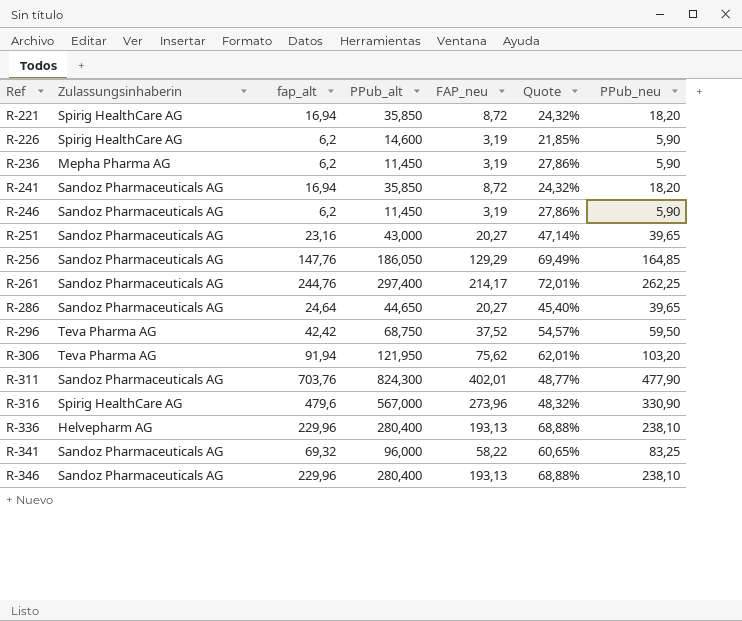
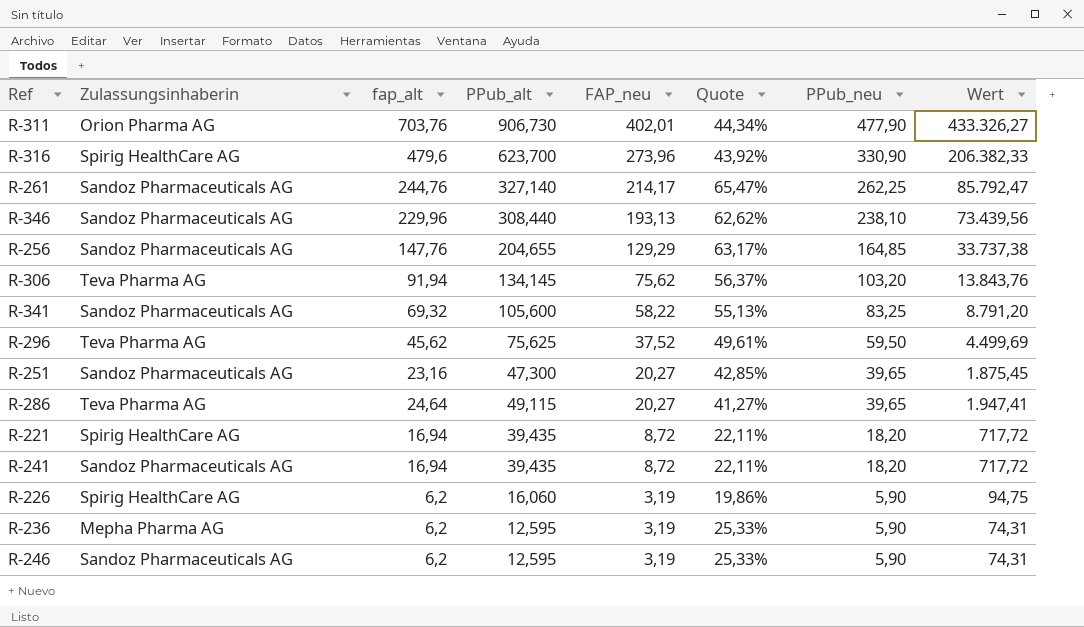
row order: Ref ascending -> FAP_neu descending
column Wert | formula: none -> [PPub_alt] * [PPub_neu]
row R-336: Helvepharm AG | 229,96 | 280,400 | 193,13 | 68,88% | 238,10 -> none
R-311 | Zulassungsinhaberin: Sandoz Pharmaceuticals AG -> Orion Pharma AG
R-311 | PPub_alt: 824,300 -> 906,730
R-311 | Quote: 48,77% -> 44,34%
R-316 | PPub_alt: 567,000 -> 623,700
R-316 | Quote: 48,32% -> 43,92%
R-261 | PPub_alt: 297,400 -> 327,140
R-261 | Quote: 72,01% -> 65,47%
R-346 | PPub_alt: 280,400 -> 308,440
R-346 | Quote: 68,88% -> 62,62%
R-256 | PPub_alt: 186,050 -> 204,655
R-256 | Quote: 69,49% -> 63,17%
R-306 | PPub_alt: 121,950 -> 134,145
R-306 | Quote: 62,01% -> 56,37%
R-341 | PPub_alt: 96,000 -> 105,600
R-341 | Quote: 60,65% -> 55,13%
R-296 | fap_alt: 42,42 -> 45,62
R-296 | PPub_alt: 68,750 -> 75,625
R-296 | Quote: 54,57% -> 49,61%
R-251 | PPub_alt: 43,000 -> 47,300
R-251 | Quote: 47,14% -> 42,85%
R-286 | Zulassungsinhaberin: Sandoz Pharmaceuticals AG -> Teva Pharma AG
R-286 | PPub_alt: 44,650 -> 49,115
R-286 | Quote: 45,40% -> 41,27%
R-221 | PPub_alt: 35,850 -> 39,435
R-221 | Quote: 24,32% -> 22,11%
R-241 | PPub_alt: 35,850 -> 39,435
R-241 | Quote: 24,32% -> 22,11%
R-226 | PPub_alt: 14,600 -> 16,060
R-226 | Quote: 21,85% -> 19,86%
R-236 | PPub_alt: 11,450 -> 12,595
R-236 | Quote: 27,86% -> 25,33%
R-246 | PPub_alt: 11,450 -> 12,595
R-246 | Quote: 27,86% -> 25,33%

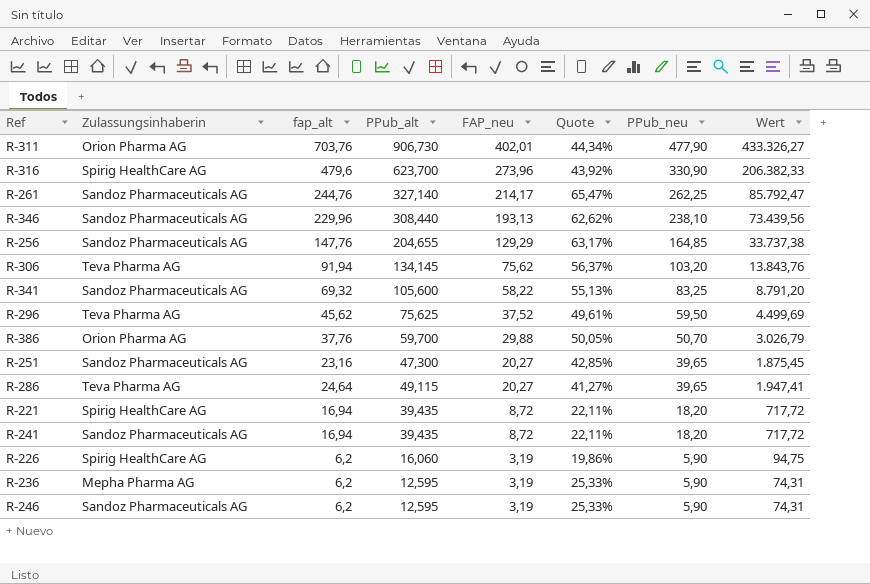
row R-386: none -> Orion Pharma AG | 37,76 | 59,700 | 29,88 | 50,05% | 50,70 | 3.026,79

